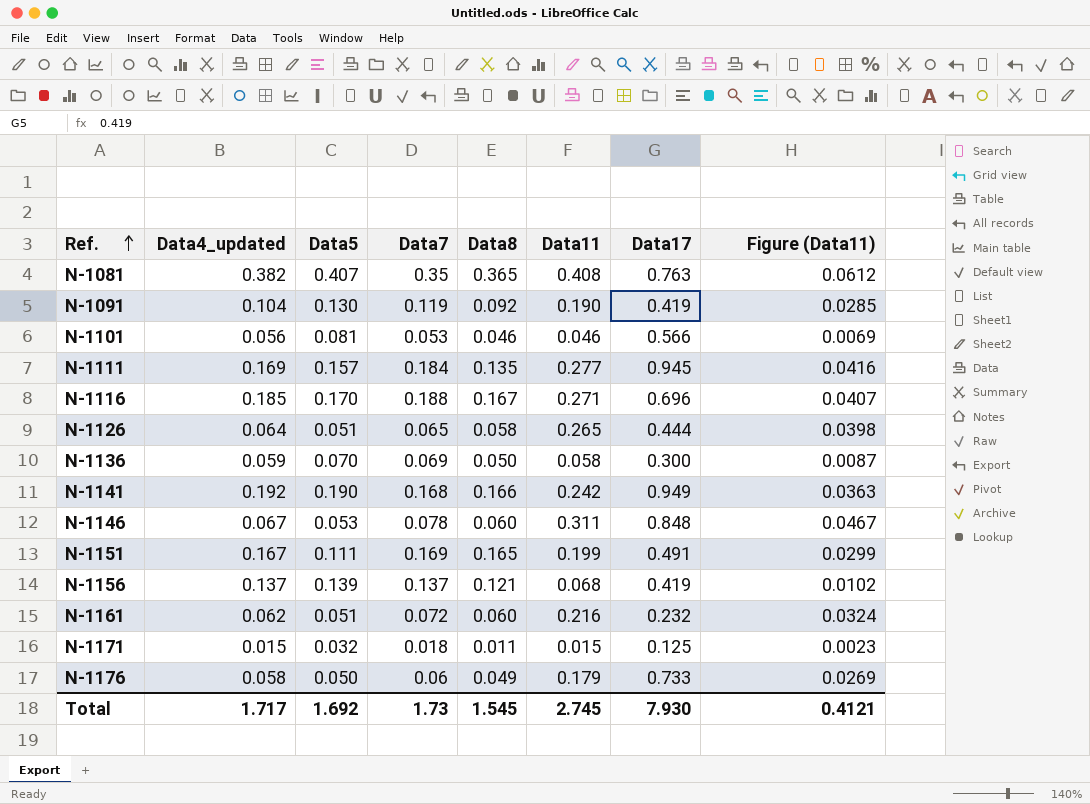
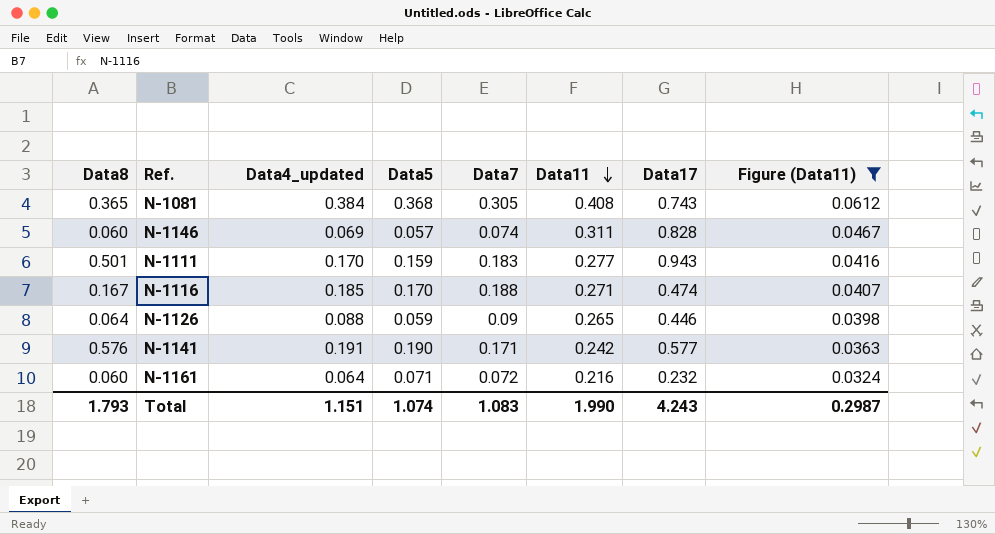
filter: none -> Figure (Data11) >= 0.0324
row order: Ref. ascending -> Data11 descending
column Data8 | position: 5 -> 1
N-1081 | Data4_updated: 0.382 -> 0.384
N-1081 | Data5: 0.407 -> 0.368
N-1081 | Data7: 0.35 -> 0.305
N-1081 | Data17: 0.763 -> 0.743
N-1146 | Data4_updated: 0.067 -> 0.069
N-1146 | Data5: 0.053 -> 0.057
N-1146 | Data7: 0.078 -> 0.074
N-1146 | Data17: 0.848 -> 0.828
N-1111 | Data8: 0.135 -> 0.501
N-1111 | Data4_updated: 0.169 -> 0.170
N-1111 | Data5: 0.157 -> 0.159
N-1111 | Data7: 0.184 -> 0.183
N-1111 | Data17: 0.945 -> 0.943
N-1116 | Data17: 0.696 -> 0.474
N-1126 | Data8: 0.058 -> 0.064
N-1126 | Data4_updated: 0.064 -> 0.088
N-1126 | Data5: 0.051 -> 0.059
N-1126 | Data7: 0.065 -> 0.09
N-1126 | Data17: 0.444 -> 0.446
N-1141 | Data8: 0.166 -> 0.576
N-1141 | Data4_updated: 0.192 -> 0.191
N-1141 | Data7: 0.168 -> 0.171
N-1141 | Data17: 0.949 -> 0.577
N-1161 | Data4_updated: 0.062 -> 0.064
N-1161 | Data5: 0.051 -> 0.071
Total | Data8: 1.545 -> 1.793
Total | Data4_updated: 1.717 -> 1.151
Total | Data5: 1.692 -> 1.074
Total | Data7: 1.73 -> 1.083
Total | Data11: 2.745 -> 1.990
Total | Data17: 7.930 -> 4.243
Total | Figure (Data11): 0.4121 -> 0.2987

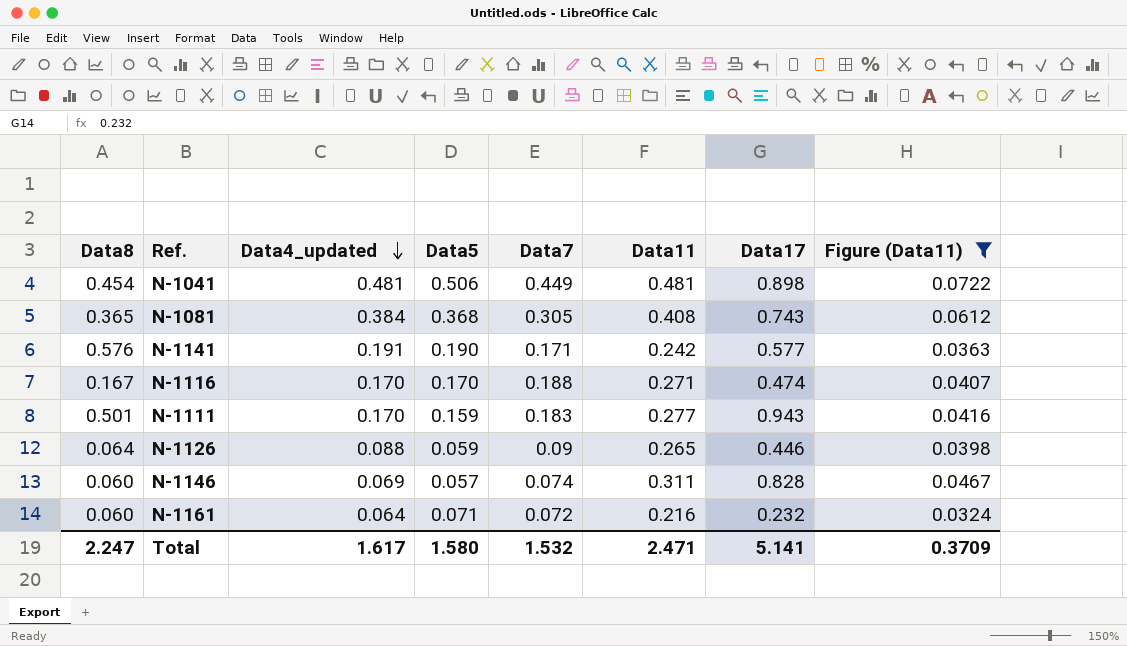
row order: Data11 descending -> Data4_updated descending
row N-1041: none -> 0.454 | 0.481 | 0.506 | 0.449 | 0.481 | 0.898 | 0.0722
N-1116 | Data4_updated: 0.185 -> 0.170
Total | Data8: 1.793 -> 2.247
Total | Data4_updated: 1.151 -> 1.617
Total | Data5: 1.074 -> 1.580
Total | Data7: 1.083 -> 1.532
Total | Data11: 1.990 -> 2.471
Total | Data17: 4.243 -> 5.141
Total | Figure (Data11): 0.2987 -> 0.3709

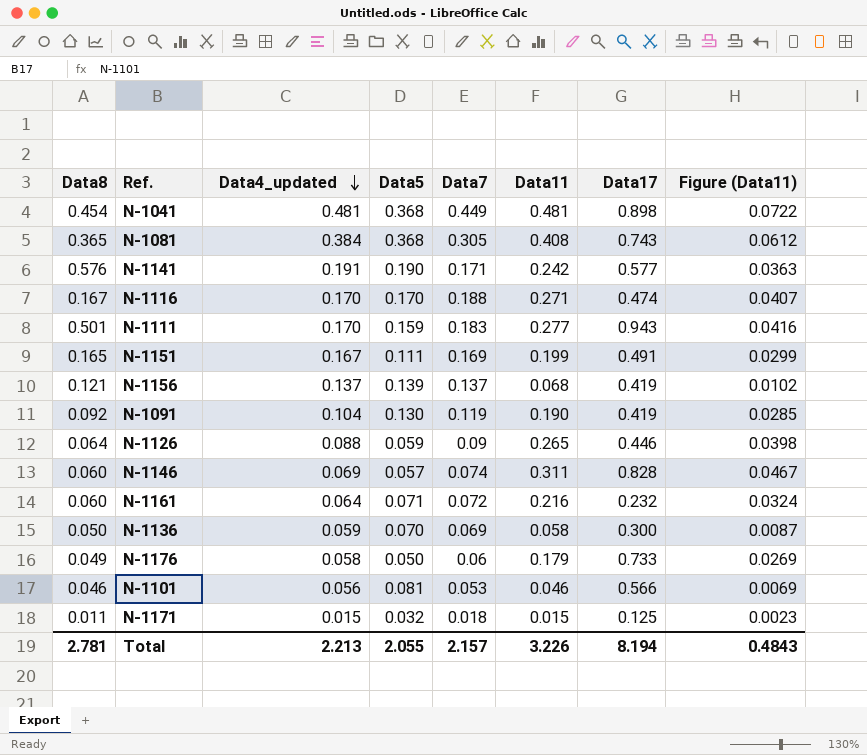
filter: Figure (Data11) >= 0.0324 -> none
N-1041 | Data5: 0.506 -> 0.368
Total | Data8: 2.247 -> 2.781
Total | Data4_updated: 1.617 -> 2.213
Total | Data5: 1.580 -> 2.055
Total | Data7: 1.532 -> 2.157
Total | Data11: 2.471 -> 3.226
Total | Data17: 5.141 -> 8.194
Total | Figure (Data11): 0.3709 -> 0.4843

